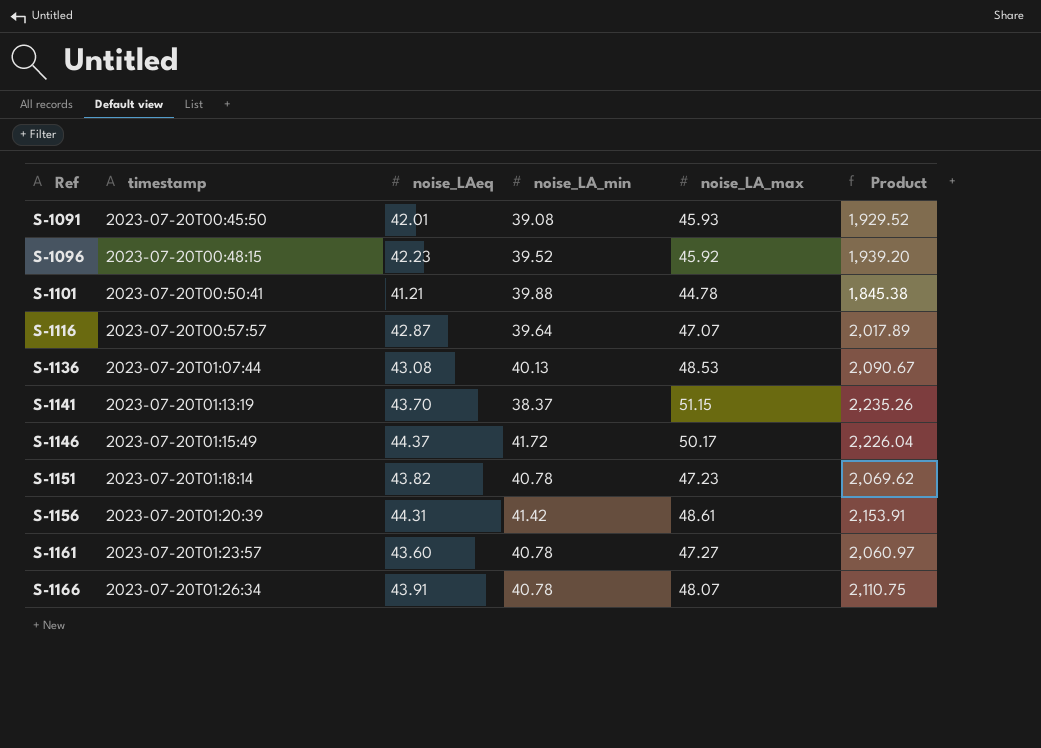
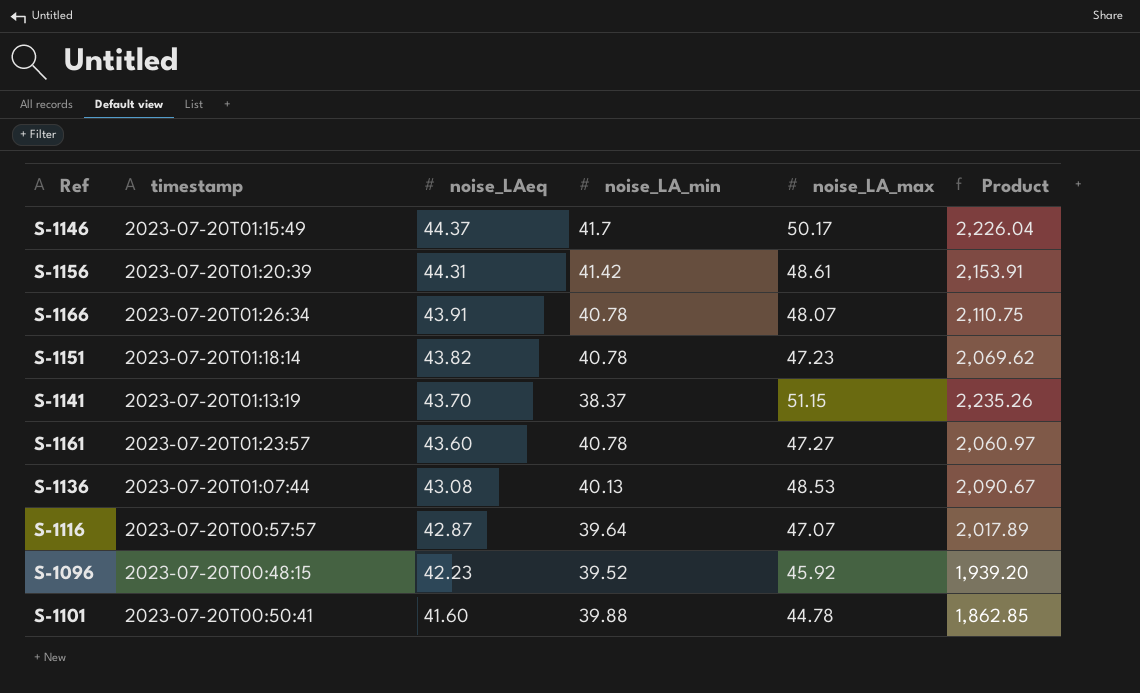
row order: Ref ascending -> noise_LAeq descending
row S-1091: 2023-07-20T00:45:50 | 42.01 | 39.08 | 45.93 | 1,929.52 -> none
S-1146 | noise_LA_min: 41.72 -> 41.7
S-1101 | noise_LAeq: 41.21 -> 41.60
S-1101 | Product: 1,845.38 -> 1,862.85

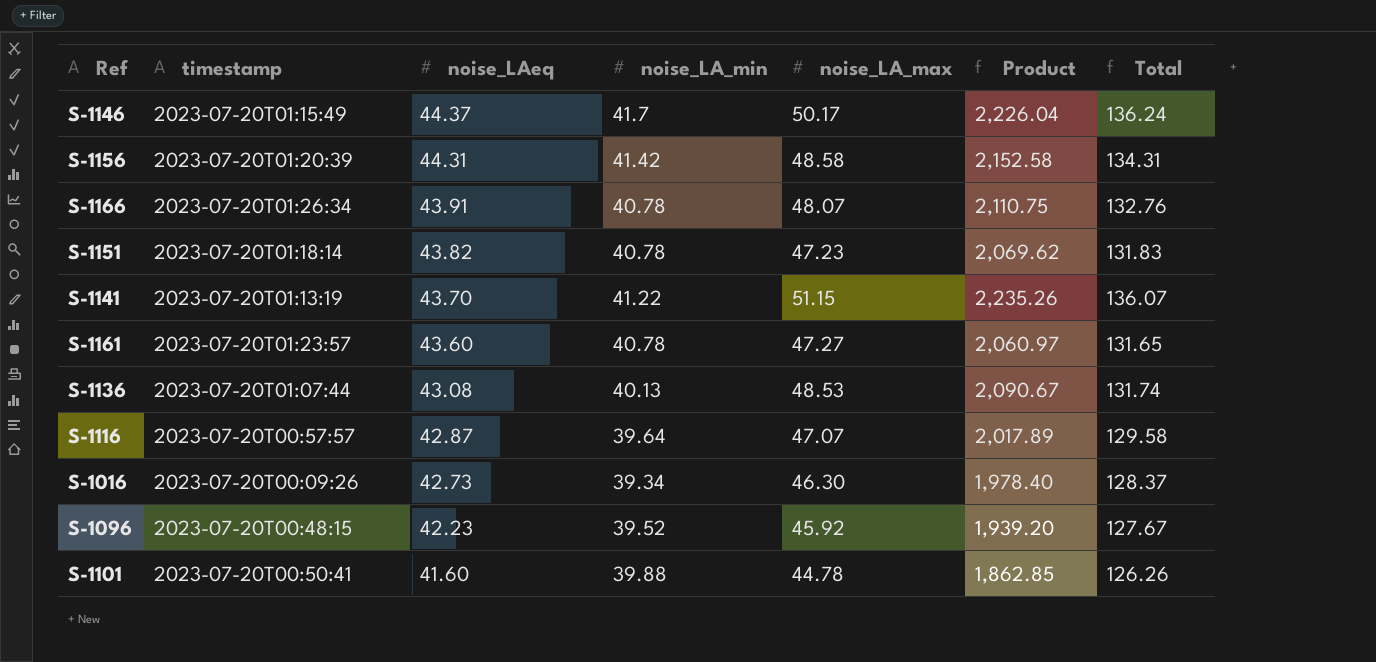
column Total | formula: none -> [noise_LAeq] + [noise_LA_min] + [noise_LA_max]
S-1156 | noise_LA_max: 48.61 -> 48.58
S-1156 | Product: 2,153.91 -> 2,152.58
S-1141 | noise_LA_min: 38.37 -> 41.22
row S-1016: none -> 2023-07-20T00:09:26 | 42.73 | 39.34 | 46.30 | 1,978.40 | 128.37

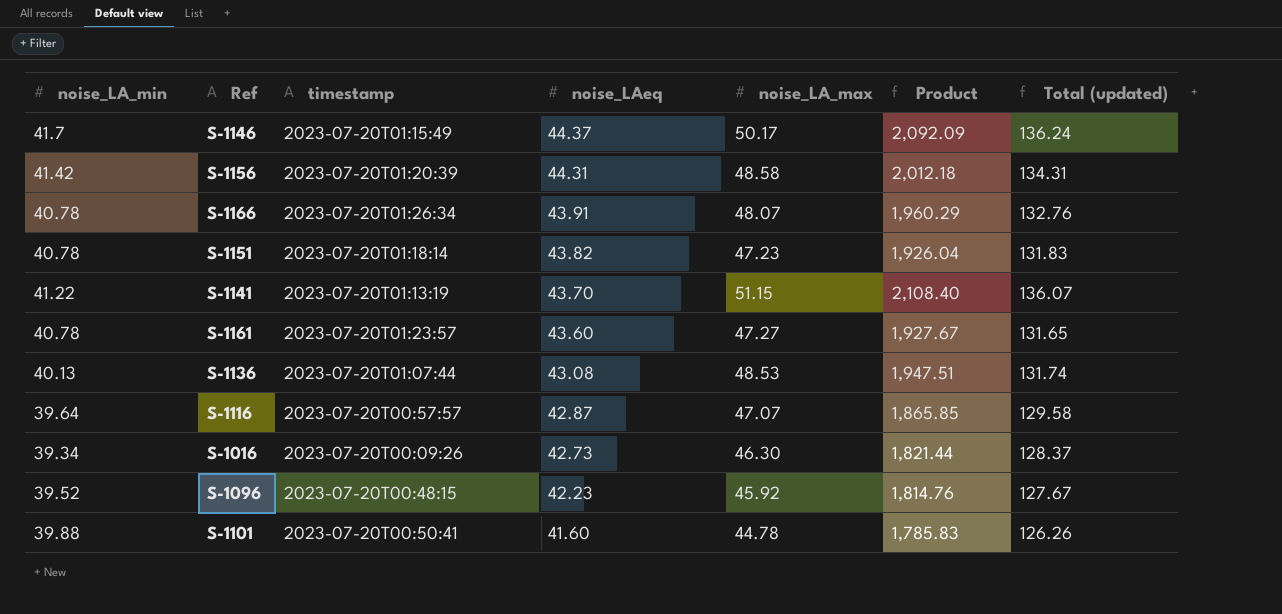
column noise_LA_min | position: 4 -> 1
column Product | formula: [noise_LAeq] * [noise_LA_max] -> [noise_LA_min] * [noise_LA_max]
column name: Total -> Total (updated)

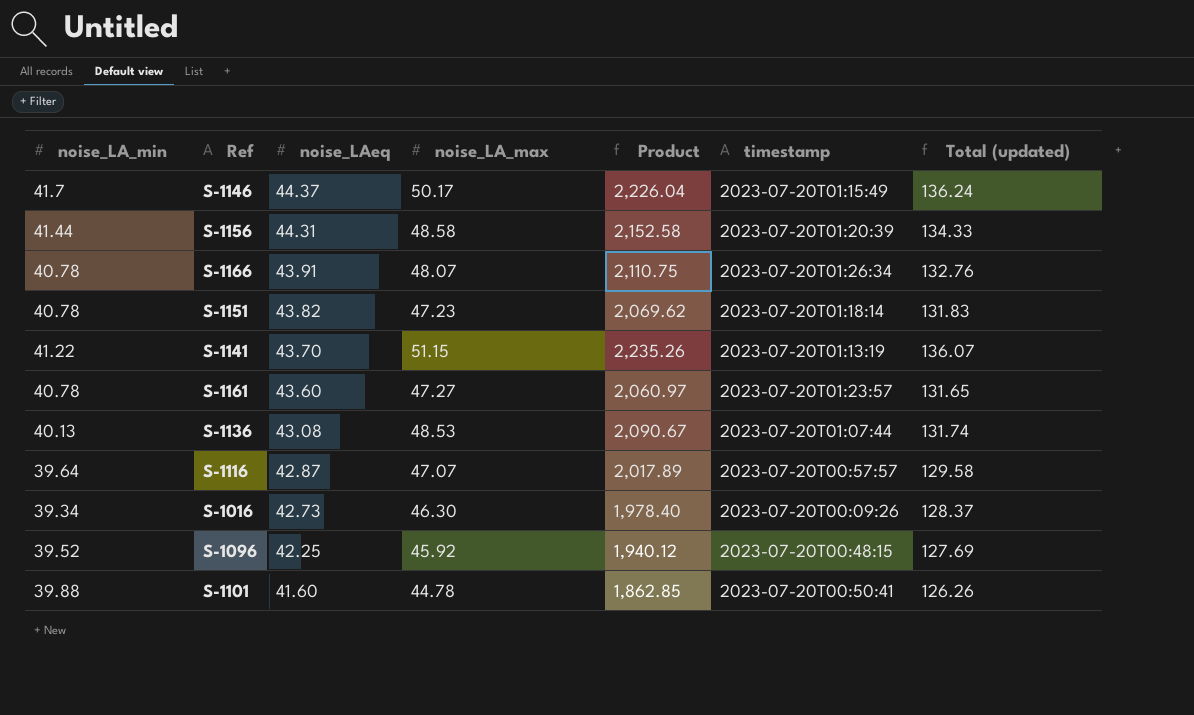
column Product | formula: [noise_LA_min] * [noise_LA_max] -> [noise_LAeq] * [noise_LA_max]
column timestamp | position: 3 -> 6
S-1156 | noise_LA_min: 41.42 -> 41.44
S-1156 | Total (updated): 134.31 -> 134.33
S-1096 | noise_LAeq: 42.23 -> 42.25
S-1096 | Total (updated): 127.67 -> 127.69

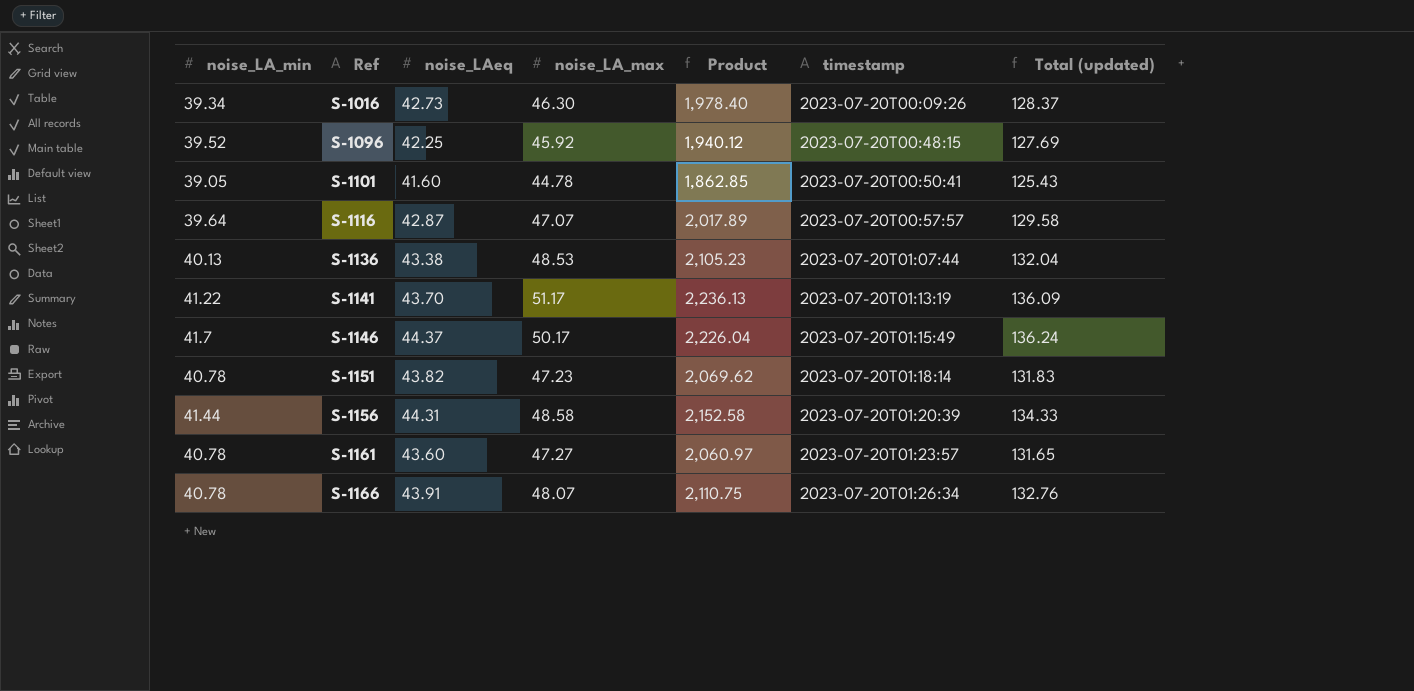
row order: noise_LAeq descending -> Ref ascending
S-1101 | noise_LA_min: 39.88 -> 39.05
S-1101 | Total (updated): 126.26 -> 125.43
S-1136 | noise_LAeq: 43.08 -> 43.38
S-1136 | Product: 2,090.67 -> 2,105.23
S-1136 | Total (updated): 131.74 -> 132.04
S-1141 | noise_LA_max: 51.15 -> 51.17
S-1141 | Product: 2,235.26 -> 2,236.13
S-1141 | Total (updated): 136.07 -> 136.09

